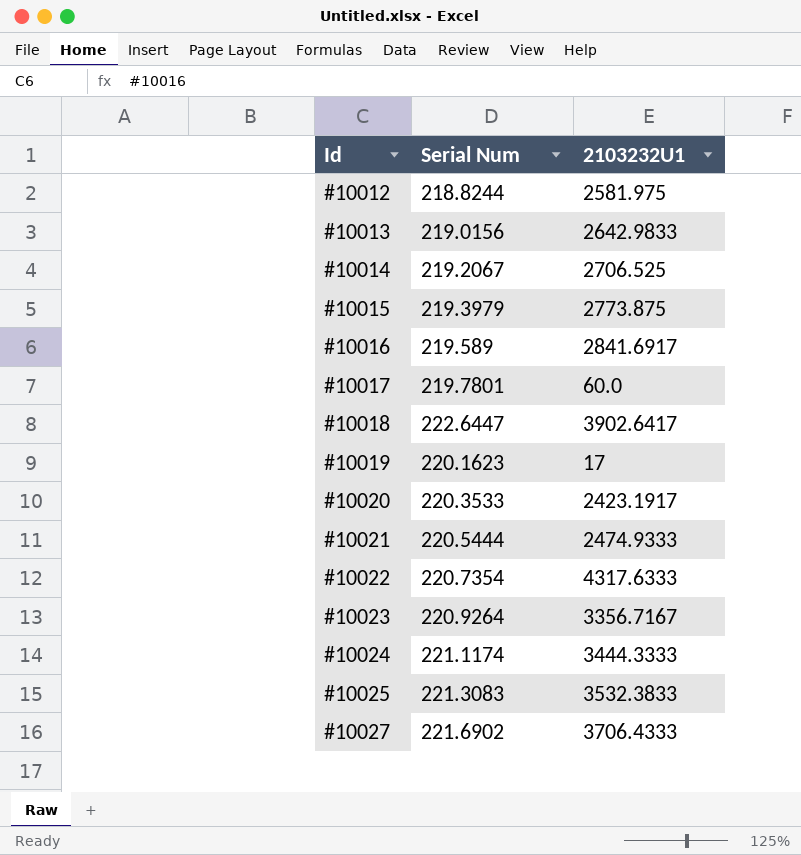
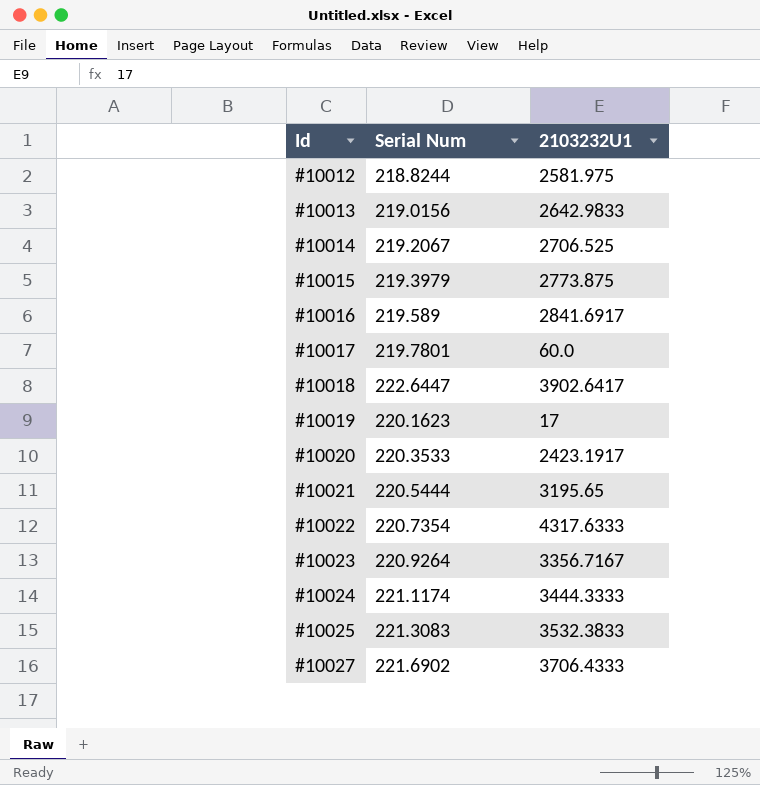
#10021 | 2103232U1: 2474.9333 -> 3195.65

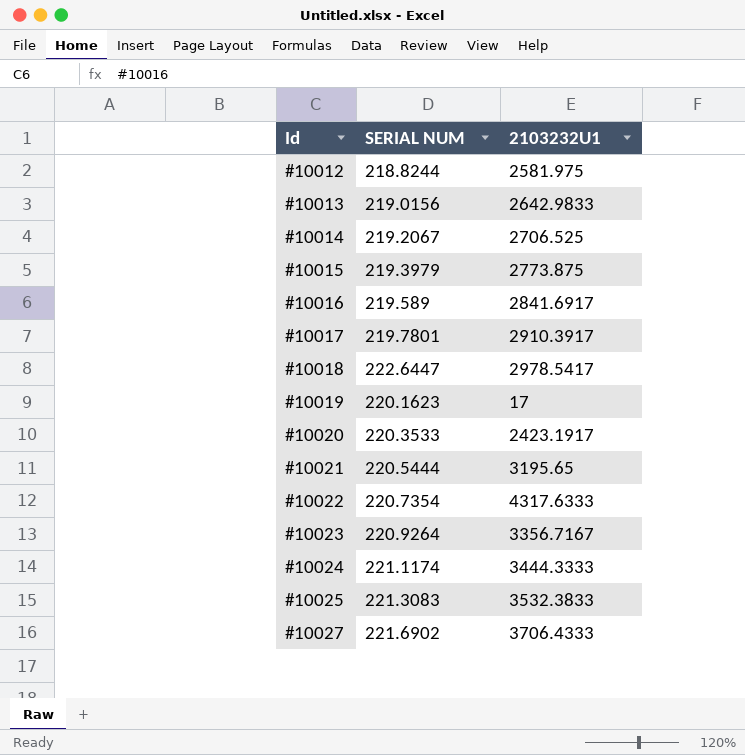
column name: Serial Num -> SERIAL NUM
#10017 | 2103232U1: 60.0 -> 2910.3917
#10018 | 2103232U1: 3902.6417 -> 2978.5417

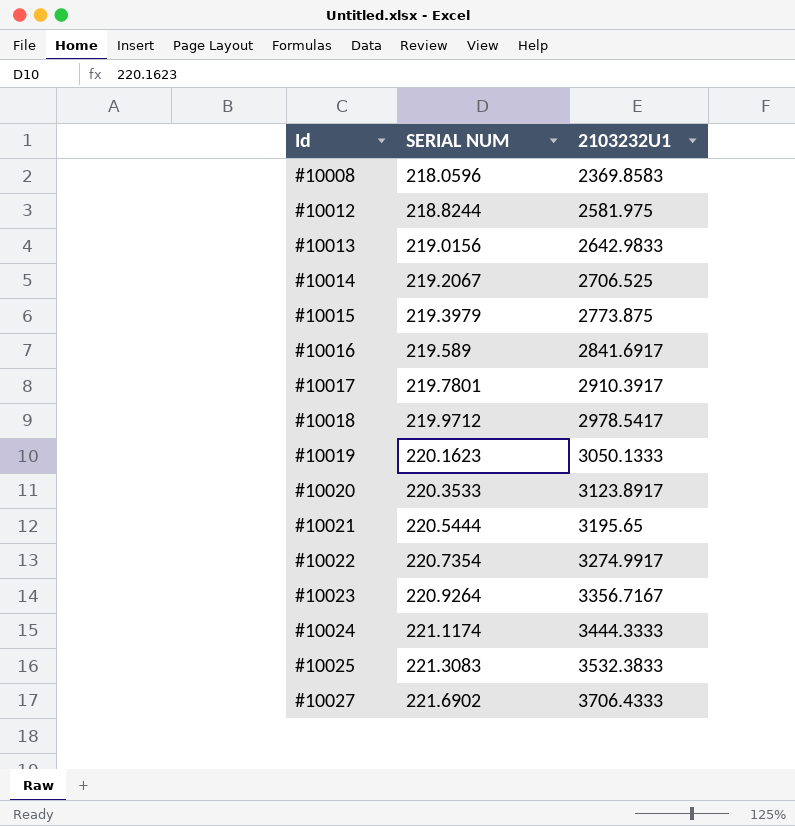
row #10008: none -> 218.0596 | 2369.8583
#10018 | SERIAL NUM: 222.6447 -> 219.9712
#10019 | 2103232U1: 17 -> 3050.1333
#10020 | 2103232U1: 2423.1917 -> 3123.8917
#10022 | 2103232U1: 4317.6333 -> 3274.9917

